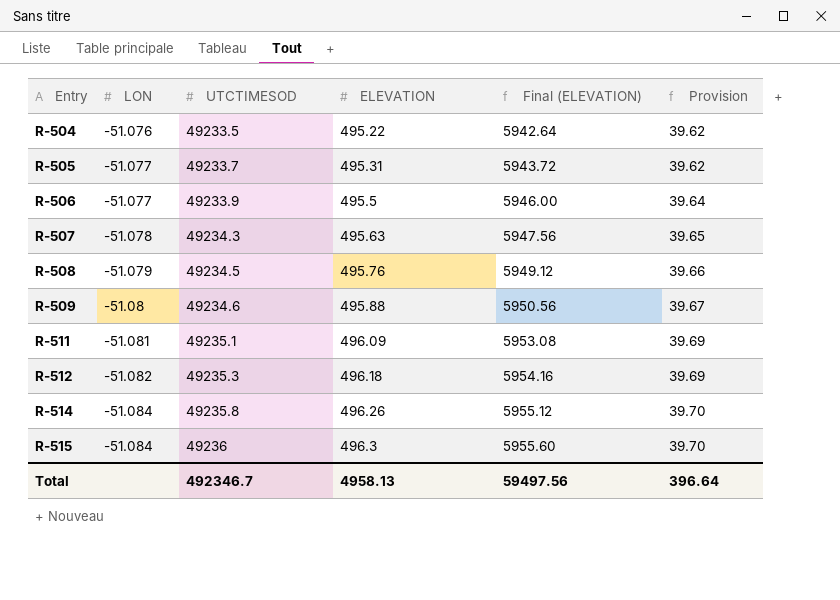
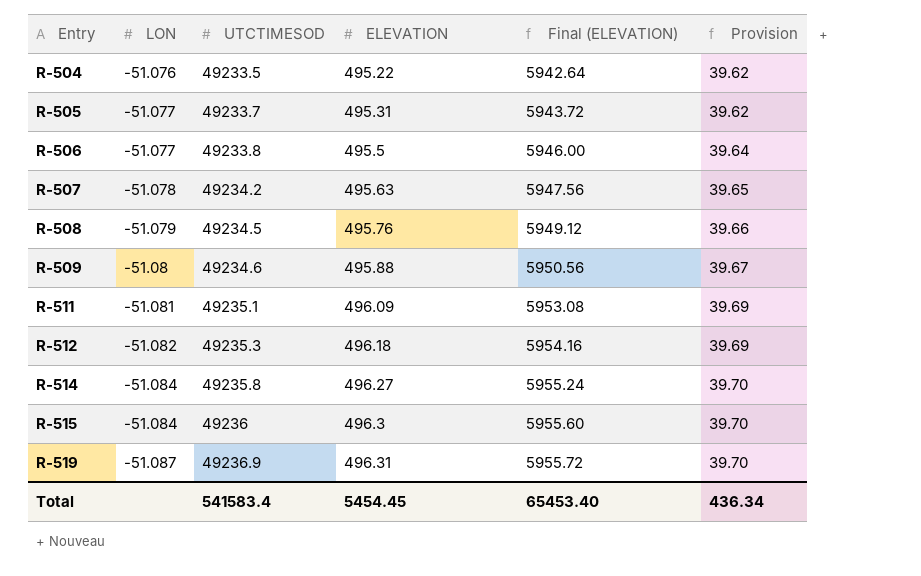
R-506 | UTCTIMESOD: 49233.9 -> 49233.8
R-507 | UTCTIMESOD: 49234.3 -> 49234.2
R-514 | ELEVATION: 496.26 -> 496.27
R-514 | Final (ELEVATION): 5955.12 -> 5955.24
row R-519: none -> -51.087 | 49236.9 | 496.31 | 5955.72 | 39.70
Total | UTCTIMESOD: 492346.7 -> 541583.4
Total | ELEVATION: 4958.13 -> 5454.45
Total | Final (ELEVATION): 59497.56 -> 65453.40
Total | Provision: 396.64 -> 436.34

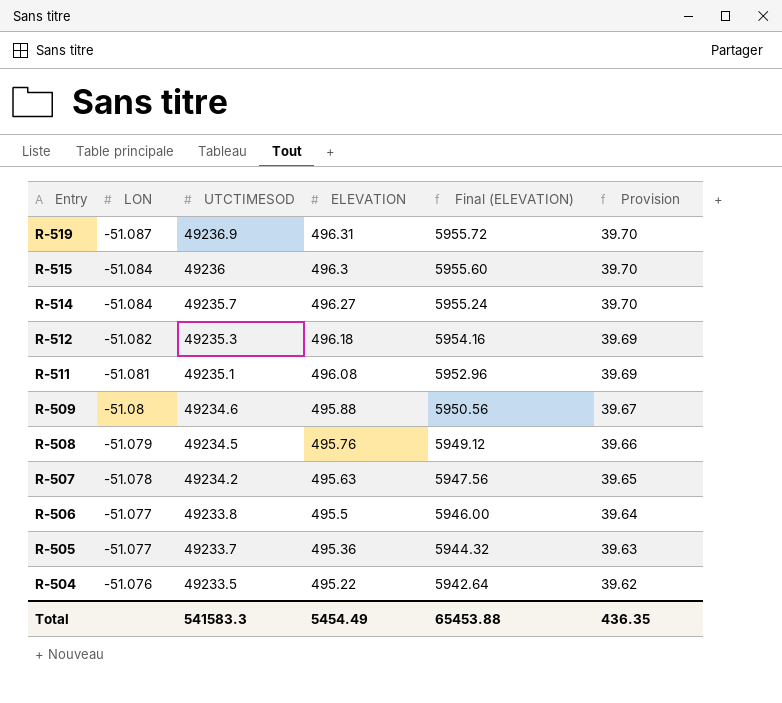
row order: Entry ascending -> Entry descending
R-514 | UTCTIMESOD: 49235.8 -> 49235.7
R-511 | ELEVATION: 496.09 -> 496.08
R-511 | Final (ELEVATION): 5953.08 -> 5952.96
R-505 | ELEVATION: 495.31 -> 495.36
R-505 | Final (ELEVATION): 5943.72 -> 5944.32
R-505 | Provision: 39.62 -> 39.63
Total | UTCTIMESOD: 541583.4 -> 541583.3
Total | ELEVATION: 5454.45 -> 5454.49
Total | Final (ELEVATION): 65453.40 -> 65453.88
Total | Provision: 436.34 -> 436.35

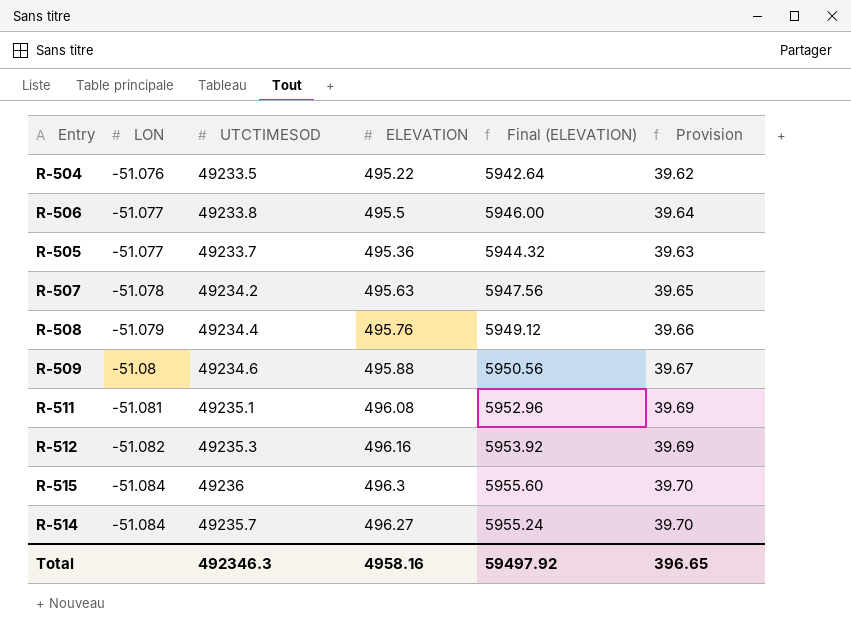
row order: Entry descending -> LON descending
row R-519: -51.087 | 49236.9 | 496.31 | 5955.72 | 39.70 -> none
R-508 | UTCTIMESOD: 49234.5 -> 49234.4
R-512 | ELEVATION: 496.18 -> 496.16
R-512 | Final (ELEVATION): 5954.16 -> 5953.92
Total | UTCTIMESOD: 541583.3 -> 492346.3
Total | ELEVATION: 5454.49 -> 4958.16
Total | Final (ELEVATION): 65453.88 -> 59497.92
Total | Provision: 436.35 -> 396.65

